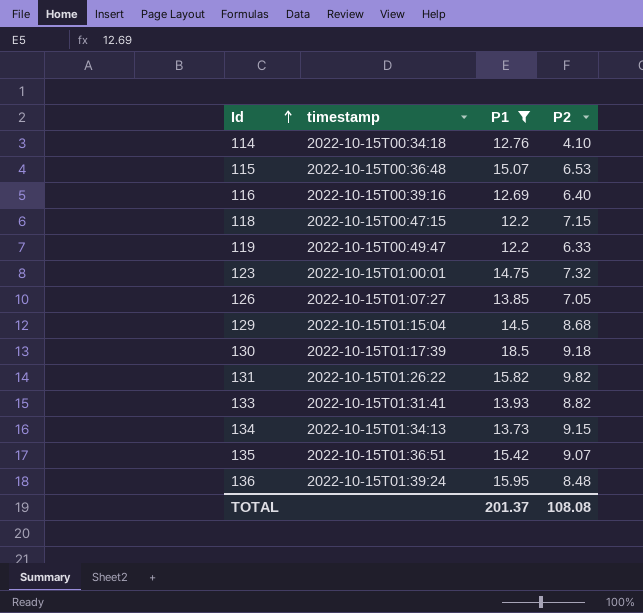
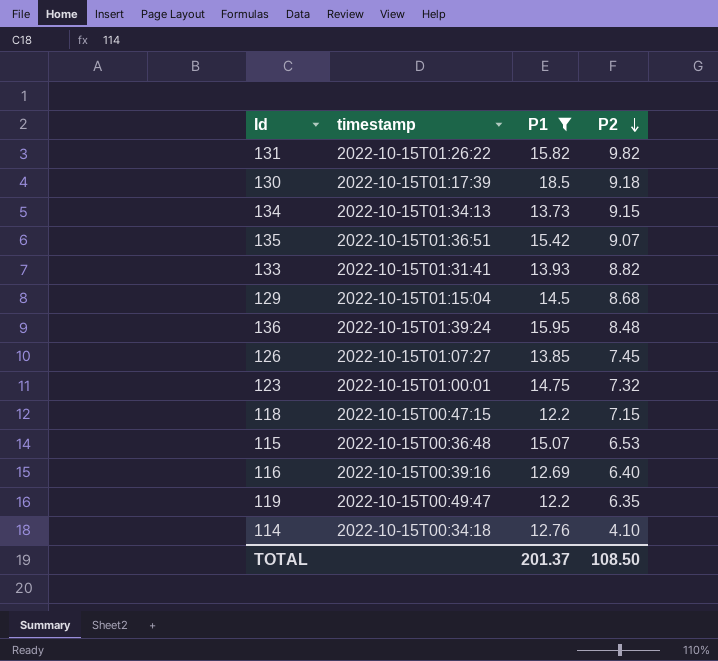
row order: Id ascending -> P2 descending
126 | P2: 7.05 -> 7.45
119 | P2: 6.33 -> 6.35
TOTAL | P2: 108.08 -> 108.50

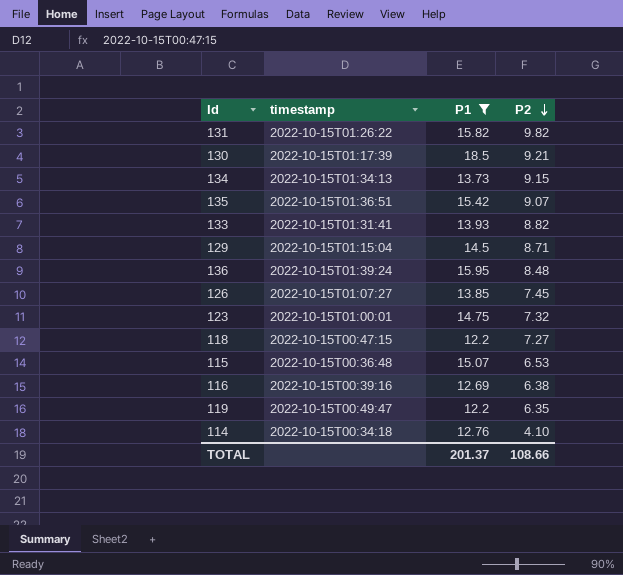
130 | P2: 9.18 -> 9.21
129 | P2: 8.68 -> 8.71
118 | P2: 7.15 -> 7.27
116 | P2: 6.40 -> 6.38
TOTAL | P2: 108.50 -> 108.66

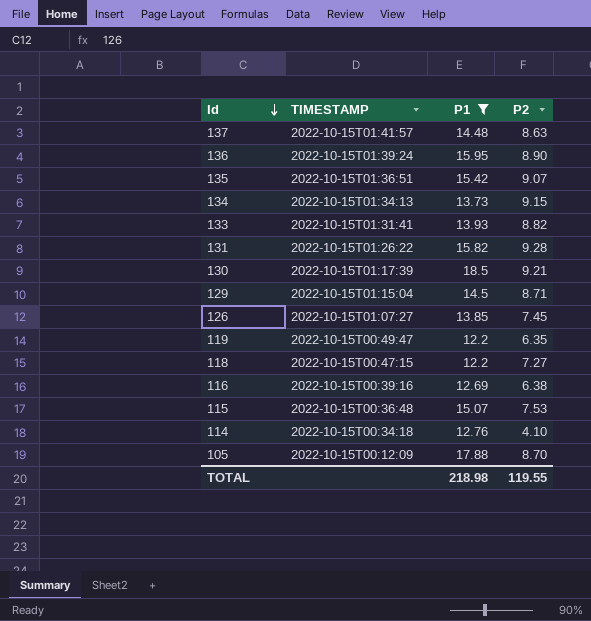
row order: P2 descending -> Id descending
column name: timestamp -> TIMESTAMP
row 123: 2022-10-15T01:00:01 | 14.75 | 7.32 -> none
row 137: none -> 2022-10-15T01:41:57 | 14.48 | 8.63
136 | P2: 8.48 -> 8.90
131 | P2: 9.82 -> 9.28
115 | P2: 6.53 -> 7.53
row 105: none -> 2022-10-15T00:12:09 | 17.88 | 8.70
TOTAL | P1: 201.37 -> 218.98
TOTAL | P2: 108.66 -> 119.55

